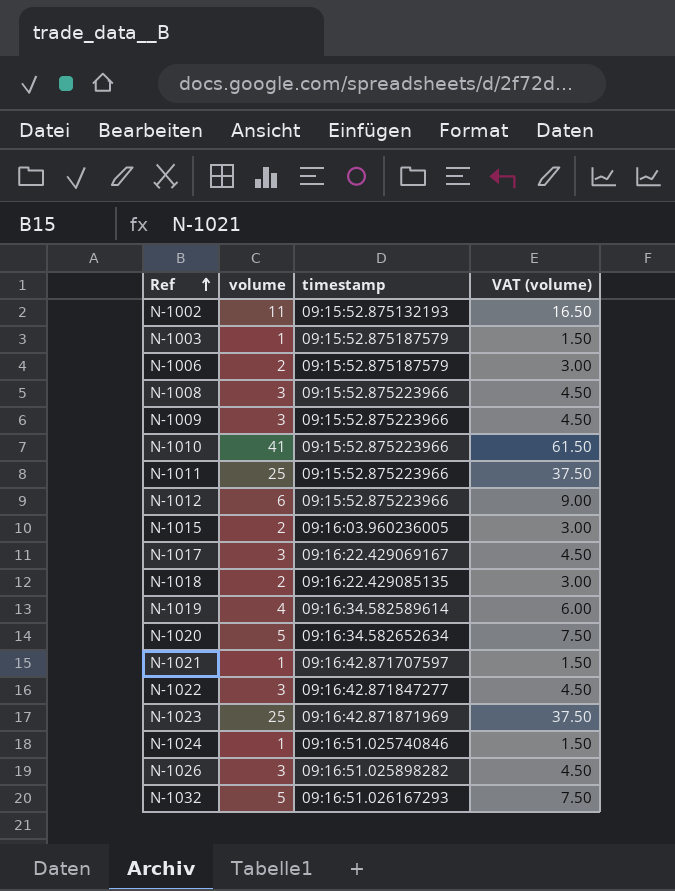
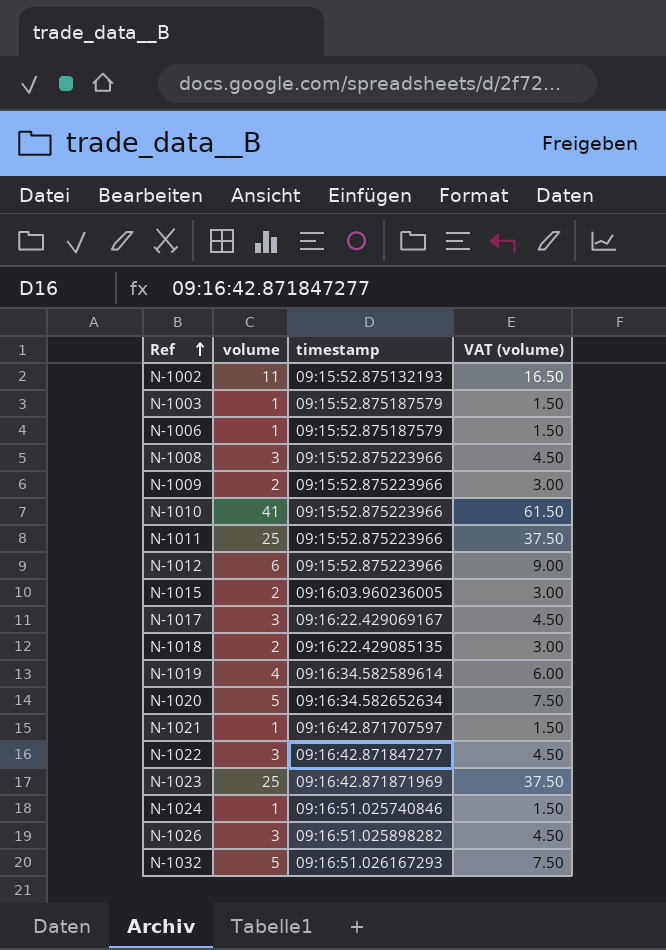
N-1006 | volume: 2 -> 1
N-1006 | VAT (volume): 3.00 -> 1.50
N-1009 | volume: 3 -> 2
N-1009 | VAT (volume): 4.50 -> 3.00

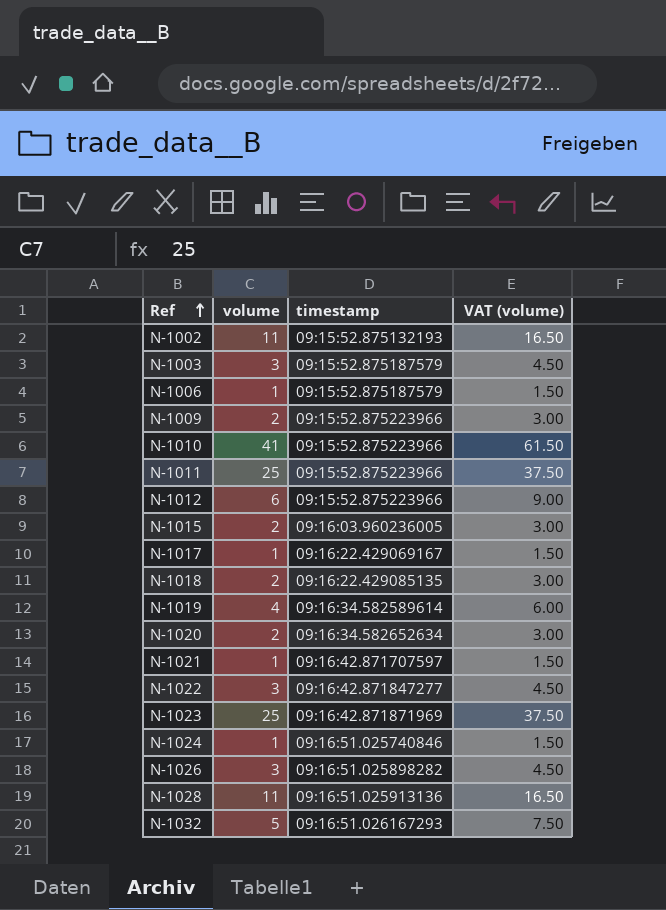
row N-1008: 3 | 09:15:52.875223966 | 4.50 -> none
N-1003 | volume: 1 -> 3
N-1003 | VAT (volume): 1.50 -> 4.50
N-1017 | volume: 3 -> 1
N-1017 | VAT (volume): 4.50 -> 1.50
N-1020 | volume: 5 -> 2
N-1020 | VAT (volume): 7.50 -> 3.00
row N-1028: none -> 11 | 09:16:51.025913136 | 16.50

